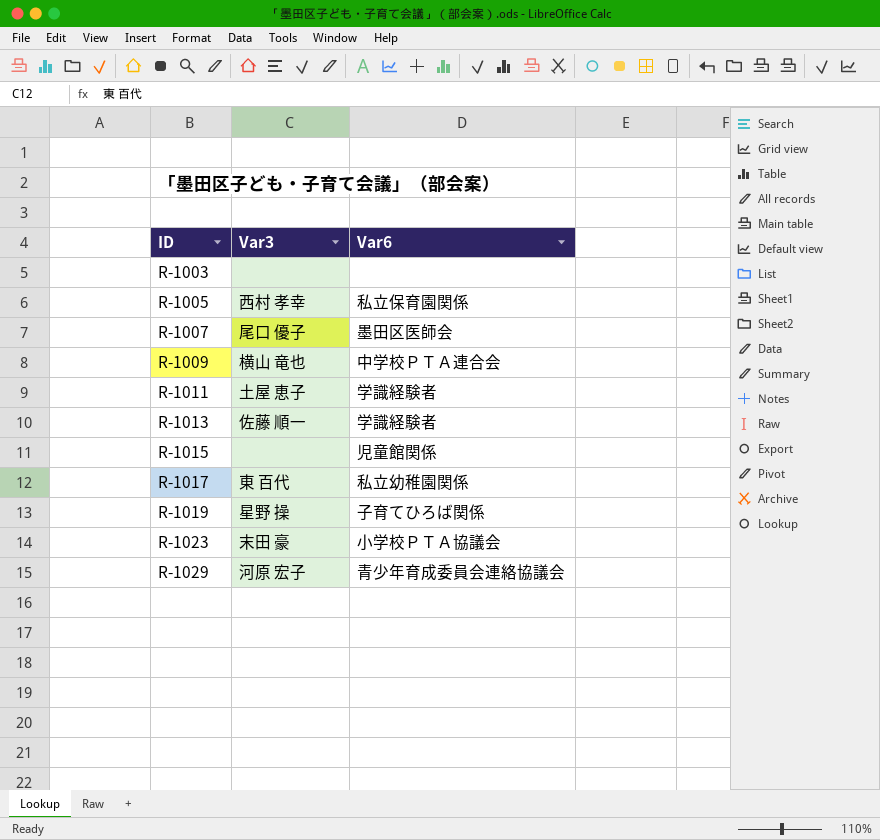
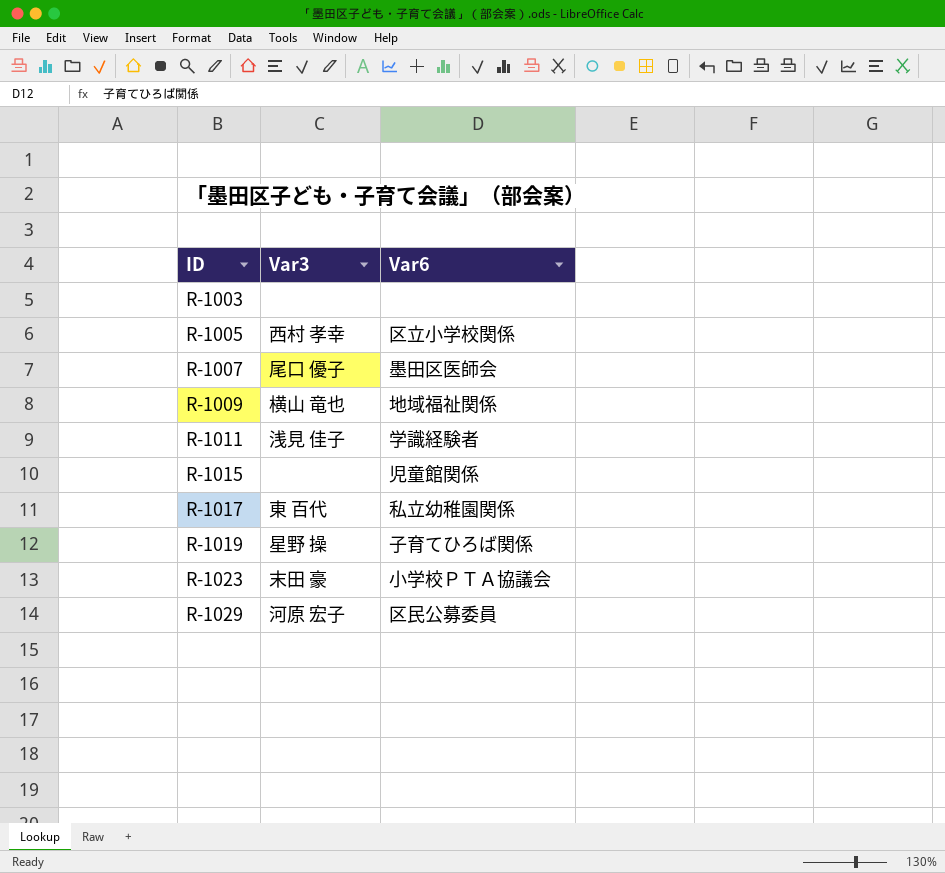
row R-1013: 佐藤 順一 | 学識経験者 -> none
R-1005 | Var6: 私立保育園関係 -> 区立小学校関係
R-1009 | Var6: 中学校ＰＴＡ連合会 -> 地域福祉関係
R-1011 | Var3: 土屋 恵子 -> 浅見 佳子
R-1029 | Var6: 青少年育成委員会連絡協議会 -> 区民公募委員

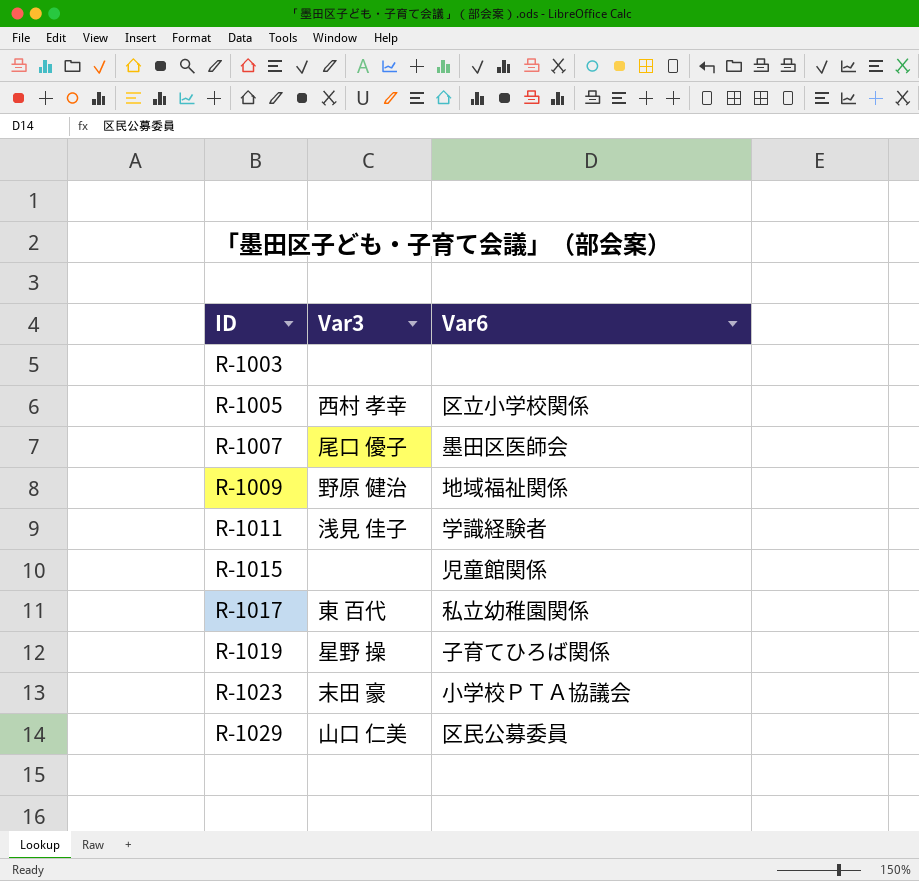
R-1009 | Var3: 横山 竜也 -> 野原 健治
R-1029 | Var3: 河原 宏子 -> 山口 仁美

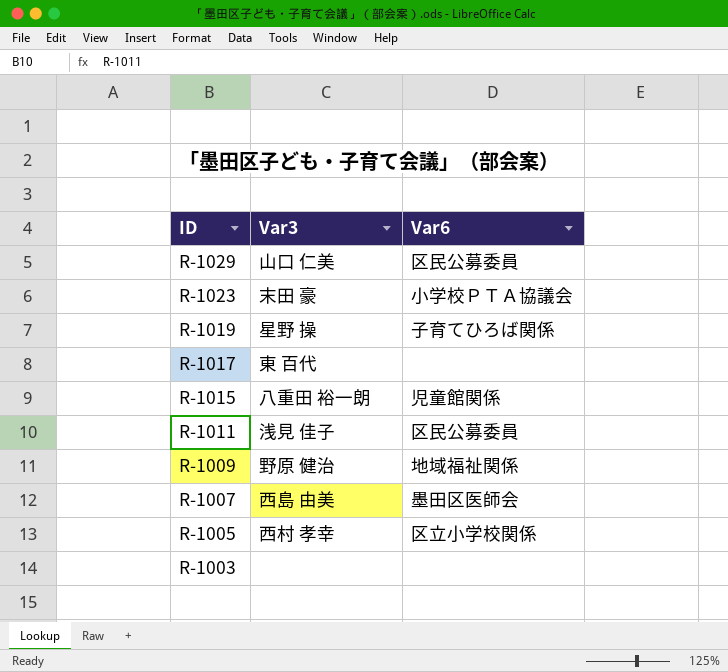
row order: ID ascending -> ID descending
R-1017 | Var6: 私立幼稚園関係 -> none
R-1015 | Var3: none -> 八重田 裕一朗
R-1011 | Var6: 学識経験者 -> 区民公募委員
R-1007 | Var3: 尾口 優子 -> 西島 由美

